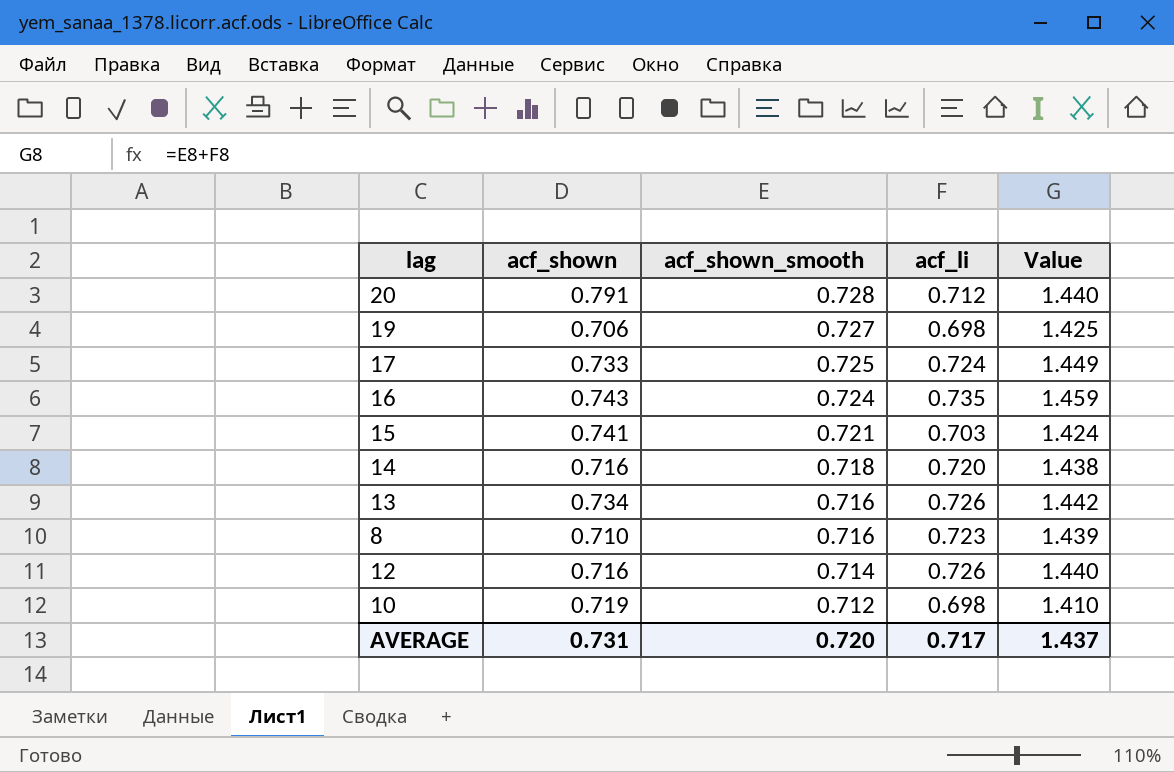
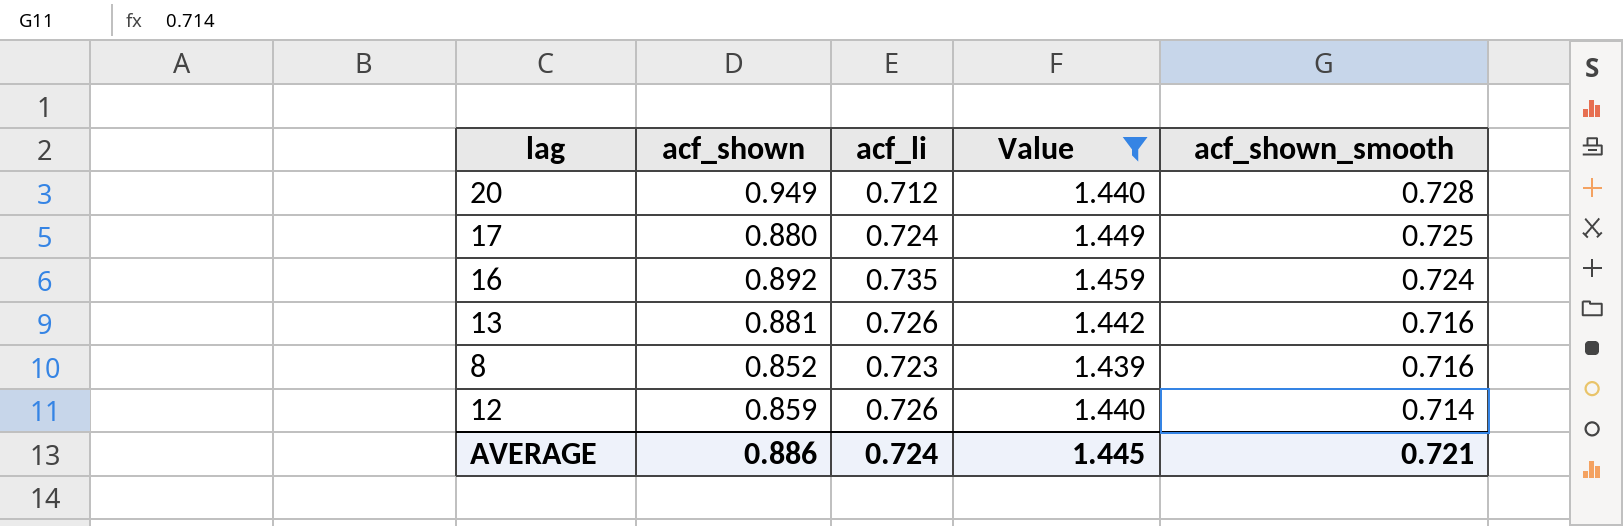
filter: none -> Value >= 1.439
column acf_shown_smooth | position: 3 -> 5
20 | acf_shown: 0.791 -> 0.949
17 | acf_shown: 0.733 -> 0.880
16 | acf_shown: 0.743 -> 0.892
13 | acf_shown: 0.734 -> 0.881
8 | acf_shown: 0.710 -> 0.852
12 | acf_shown: 0.716 -> 0.859
AVERAGE | acf_shown: 0.731 -> 0.886
AVERAGE | acf_li: 0.717 -> 0.724
AVERAGE | Value: 1.437 -> 1.445
AVERAGE | acf_shown_smooth: 0.720 -> 0.721

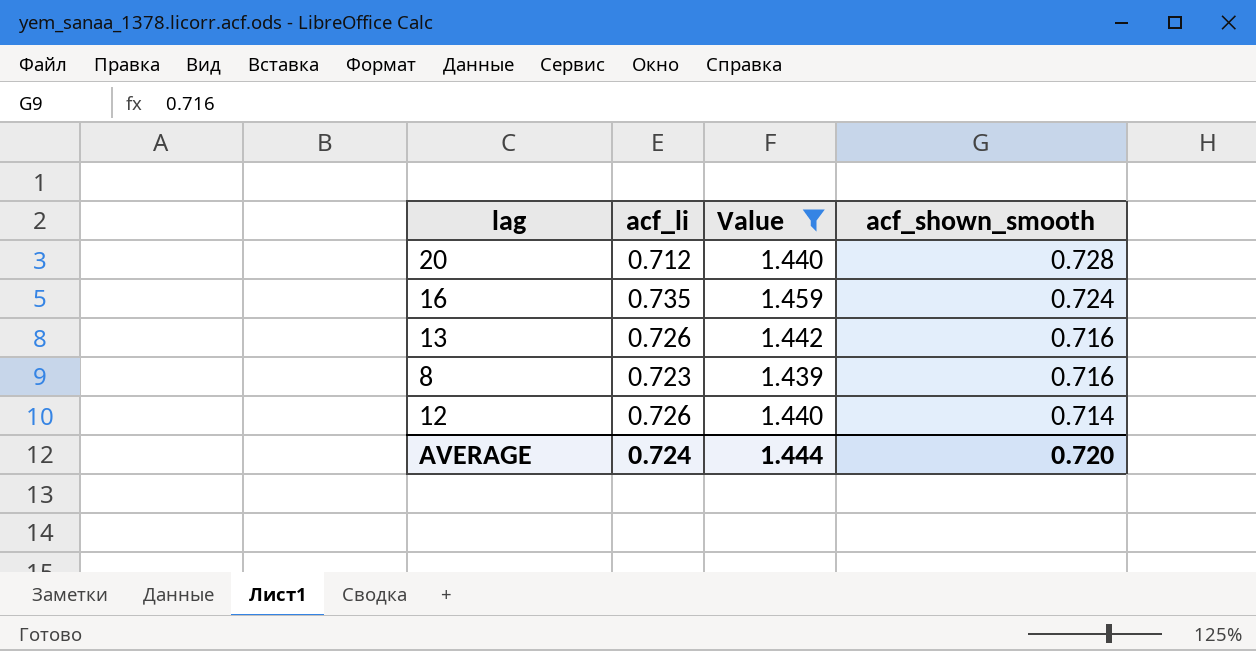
column acf_shown | position: 2 -> none
row 17: 0.880 | 0.724 | 1.449 | 0.725 -> none
AVERAGE | Value: 1.445 -> 1.444
AVERAGE | acf_shown_smooth: 0.721 -> 0.720

